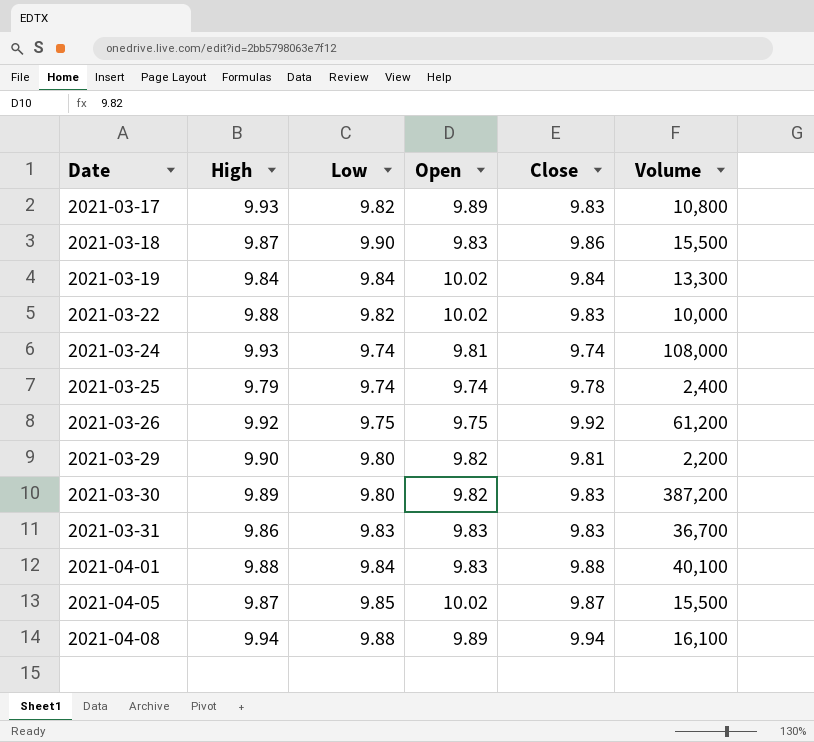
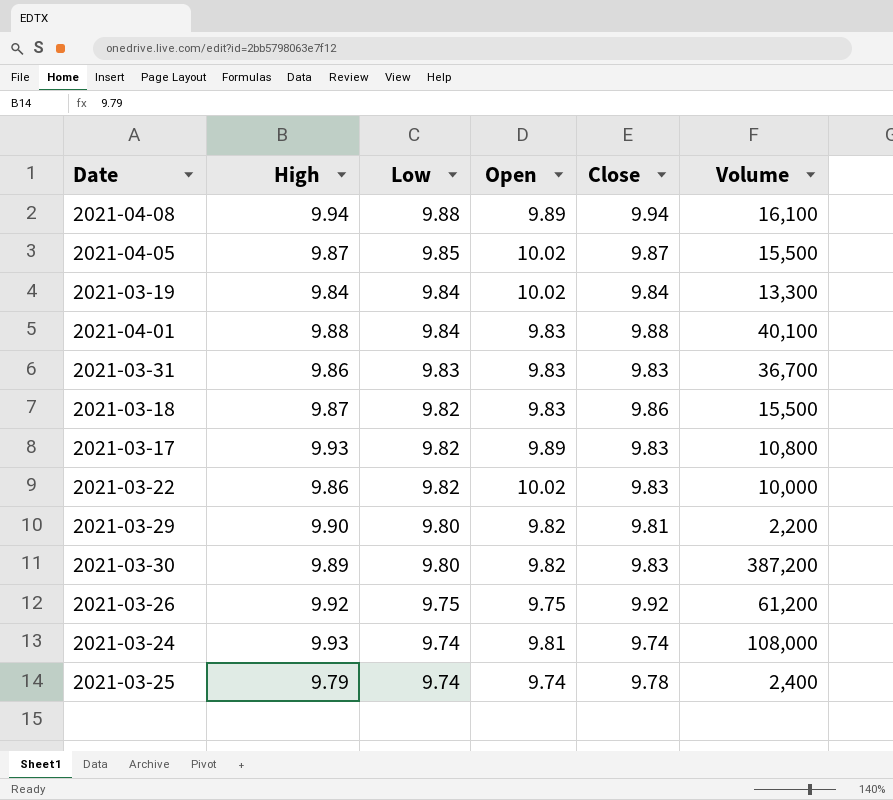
row order: Date ascending -> Low descending
2021-03-18 | Low: 9.90 -> 9.82
2021-03-22 | High: 9.88 -> 9.86

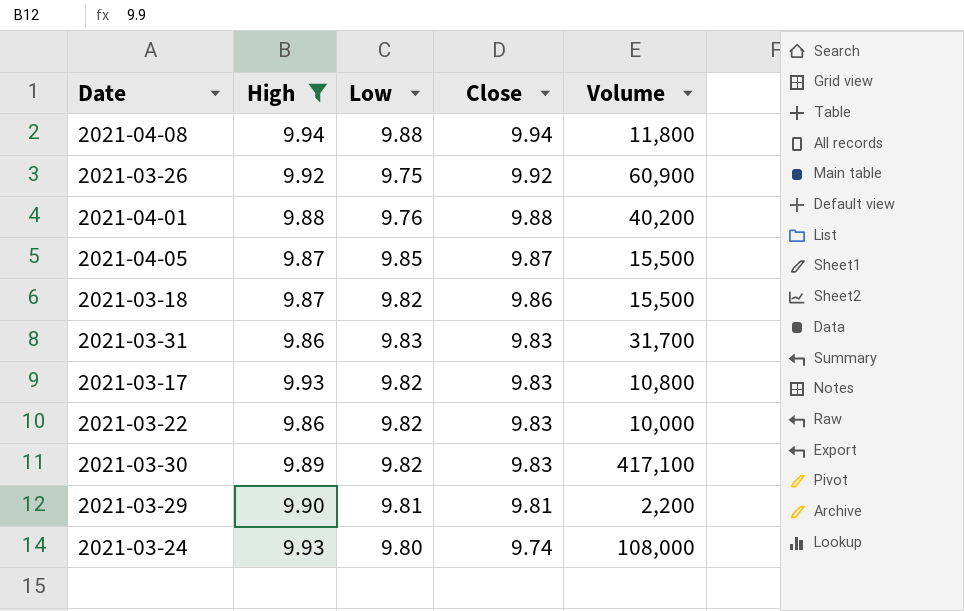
filter: none -> High >= 9.86
row order: Low descending -> Close descending
column Open | position: 4 -> none
2021-04-08 | Volume: 16,100 -> 11,800
2021-03-26 | Volume: 61,200 -> 60,900
2021-04-01 | Low: 9.84 -> 9.76
2021-04-01 | Volume: 40,100 -> 40,200
2021-03-31 | Volume: 36,700 -> 31,700
2021-03-30 | Low: 9.80 -> 9.82
2021-03-30 | Volume: 387,200 -> 417,100
2021-03-29 | Low: 9.80 -> 9.81
2021-03-24 | Low: 9.74 -> 9.80

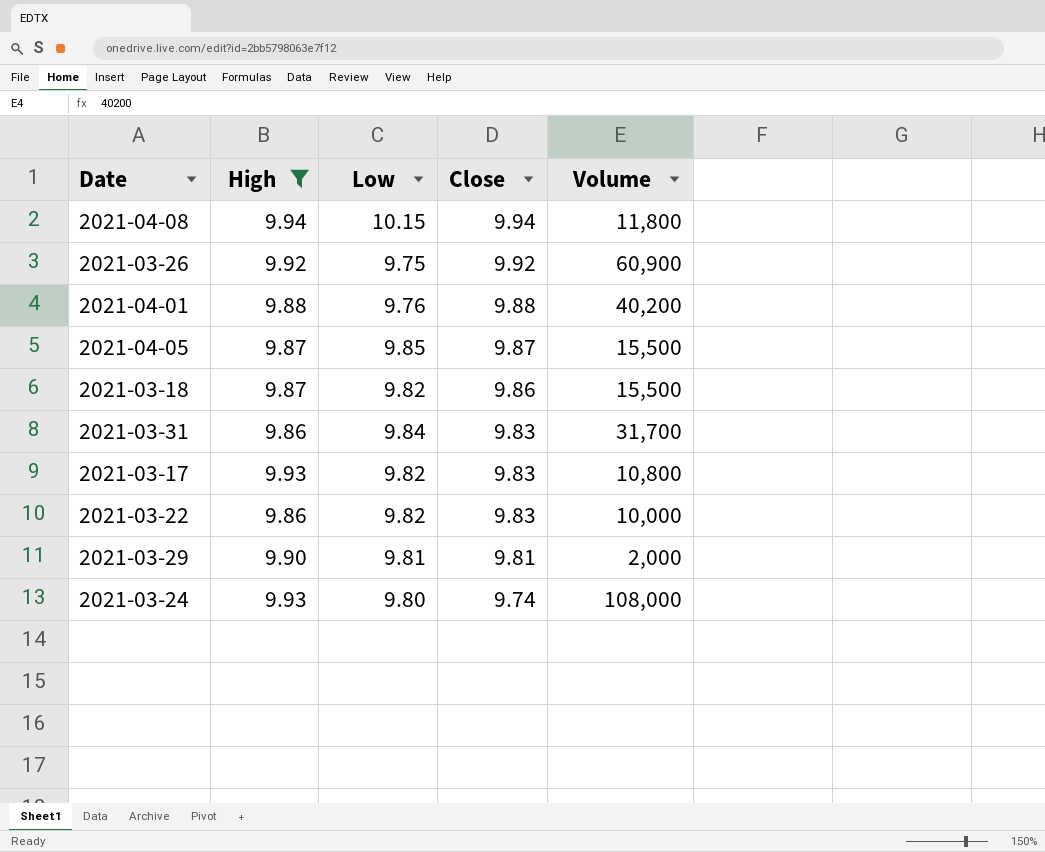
row 2021-03-30: 9.89 | 9.82 | 9.83 | 417,100 -> none
2021-04-08 | Low: 9.88 -> 10.15
2021-03-31 | Low: 9.83 -> 9.84
2021-03-29 | Volume: 2,200 -> 2,000

